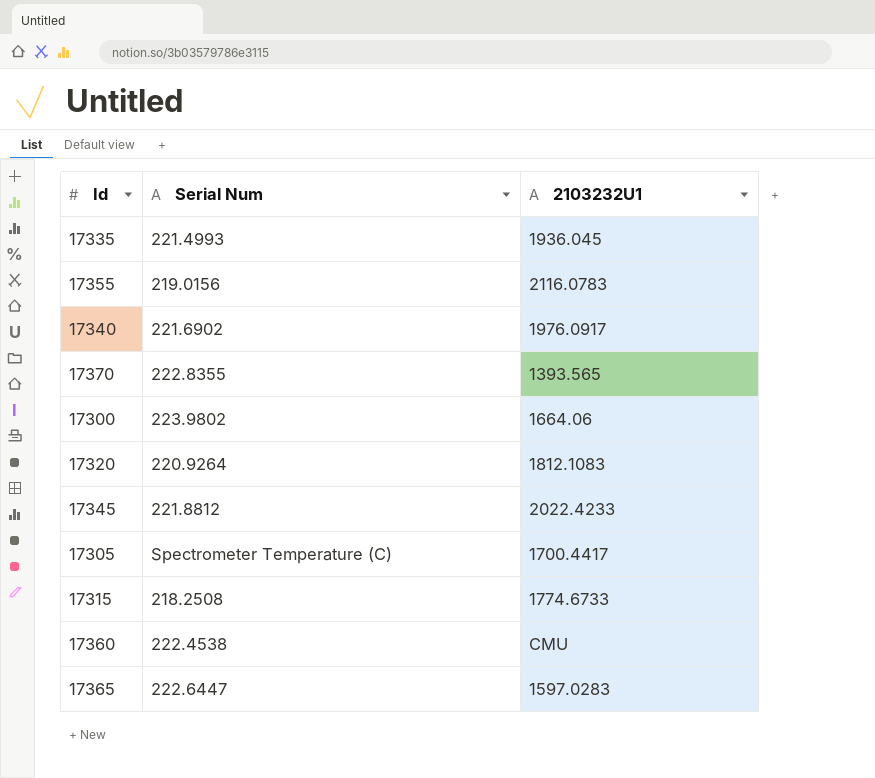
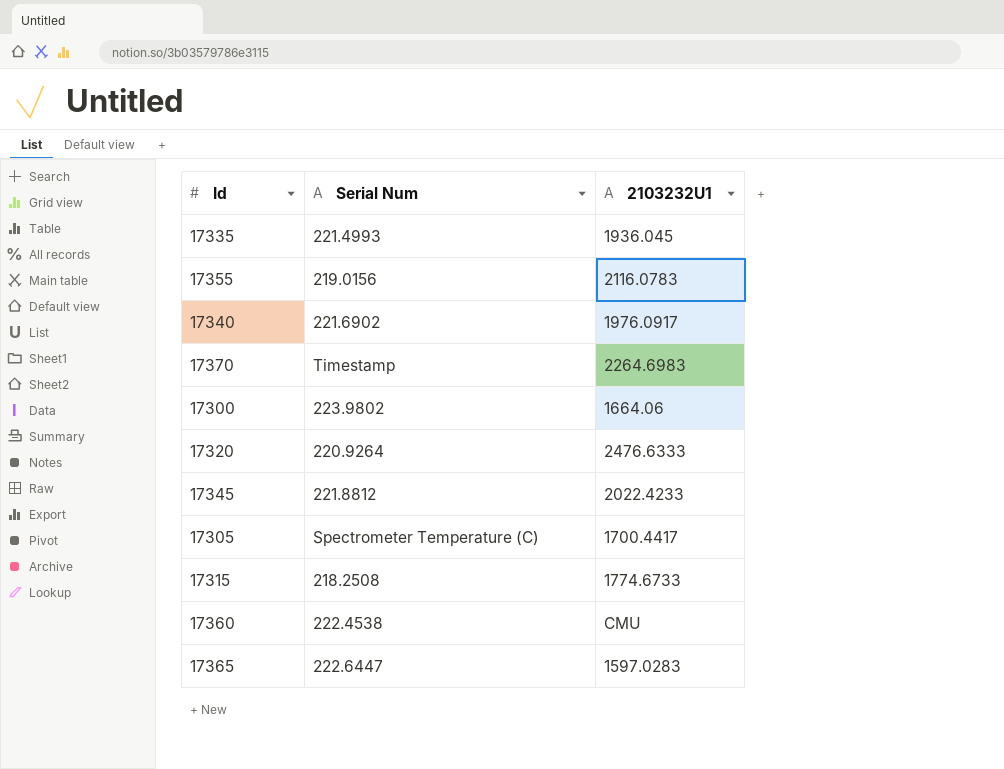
17370 | Serial Num: 222.8355 -> Timestamp
17370 | 2103232U1: 1393.565 -> 2264.6983
17320 | 2103232U1: 1812.1083 -> 2476.6333

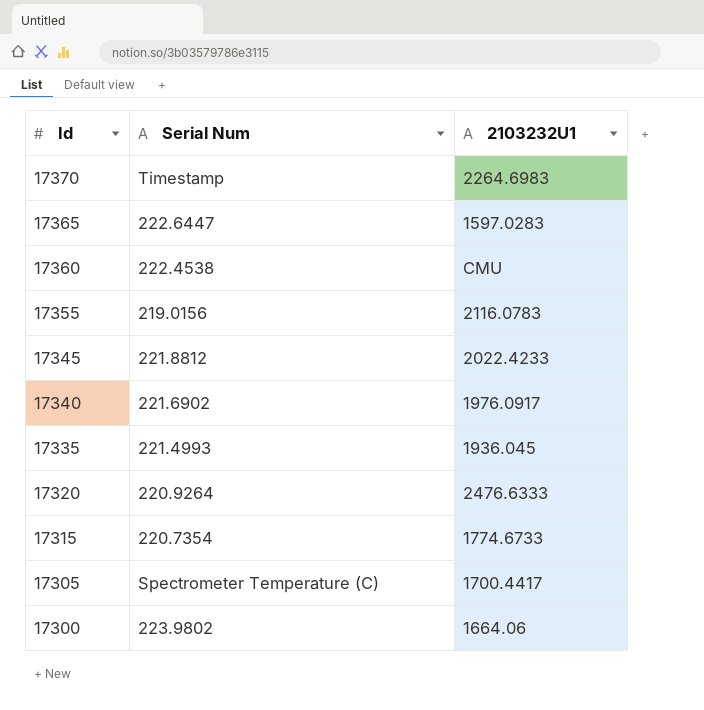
row order: none -> Id descending
17315 | Serial Num: 218.2508 -> 220.7354

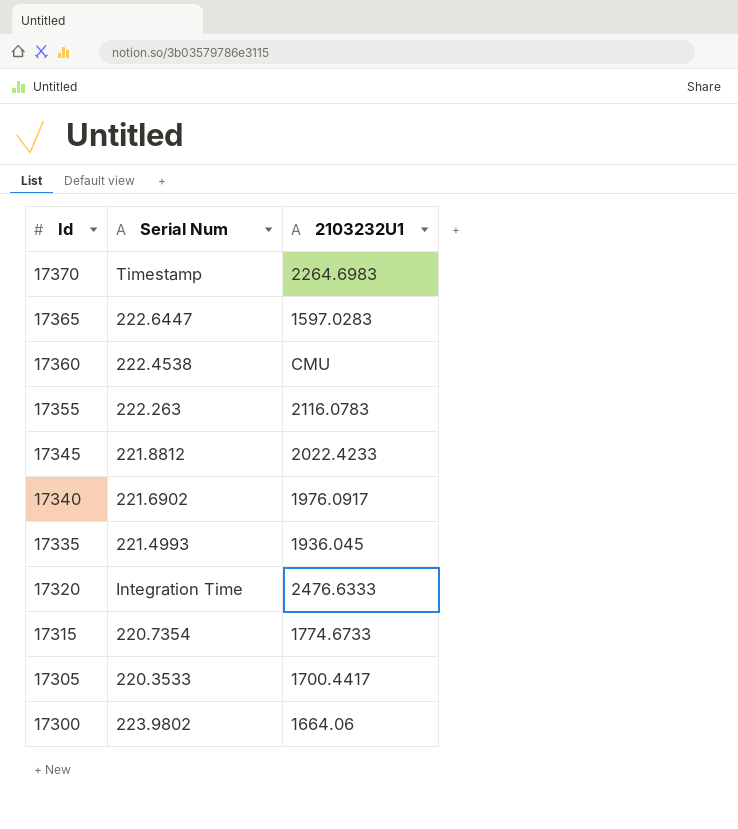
17355 | Serial Num: 219.0156 -> 222.263
17320 | Serial Num: 220.9264 -> Integration Time
17305 | Serial Num: Spectrometer Temperature (C) -> 220.3533

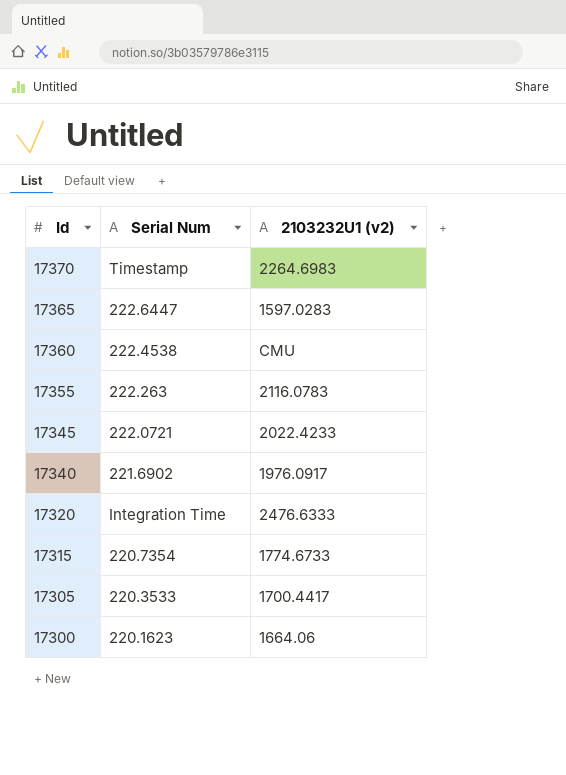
column name: 2103232U1 -> 2103232U1 (v2)
row 17335: 221.4993 | 1936.045 -> none
17345 | Serial Num: 221.8812 -> 222.0721
17300 | Serial Num: 223.9802 -> 220.1623

